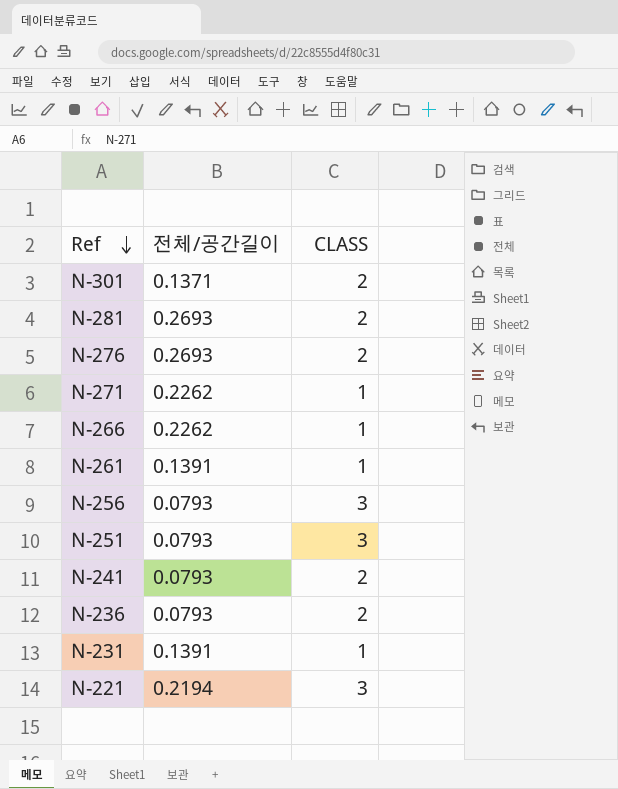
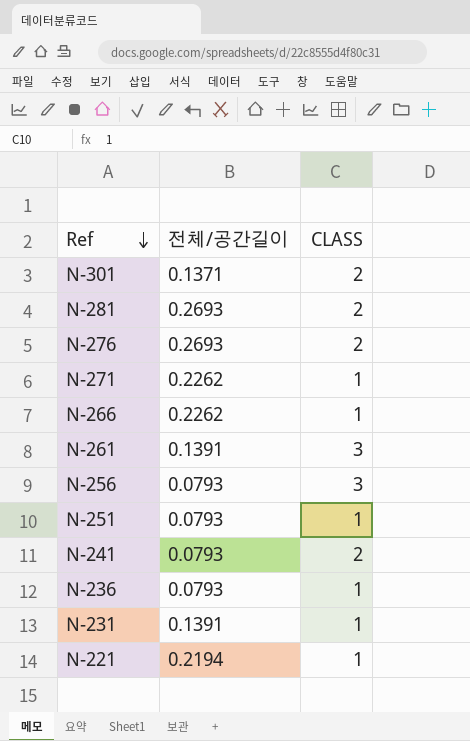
N-261 | CLASS: 1 -> 3
N-251 | CLASS: 3 -> 1
N-236 | CLASS: 2 -> 1
N-221 | CLASS: 3 -> 1

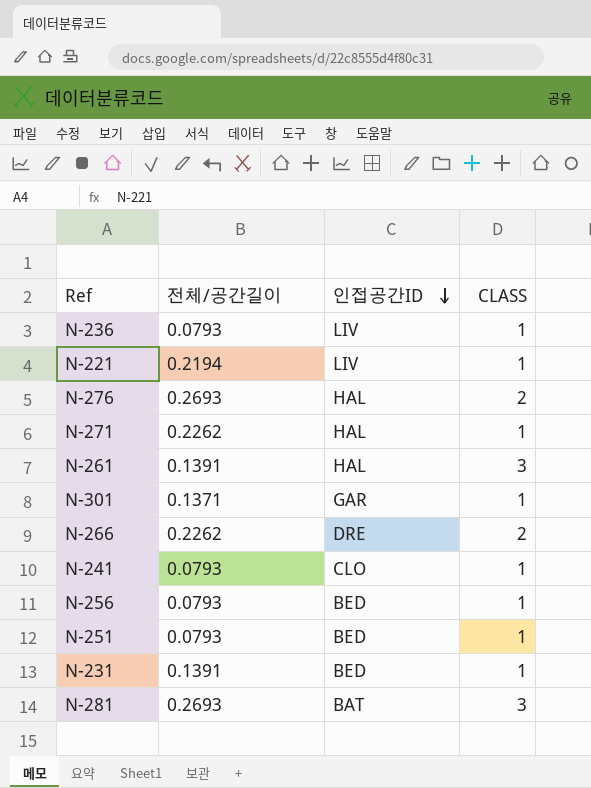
row order: Ref descending -> 인접공간ID descending
column 인접공간ID | position: none -> 3
N-301 | CLASS: 2 -> 1
N-266 | CLASS: 1 -> 2
N-241 | CLASS: 2 -> 1
N-256 | CLASS: 3 -> 1
N-281 | CLASS: 2 -> 3

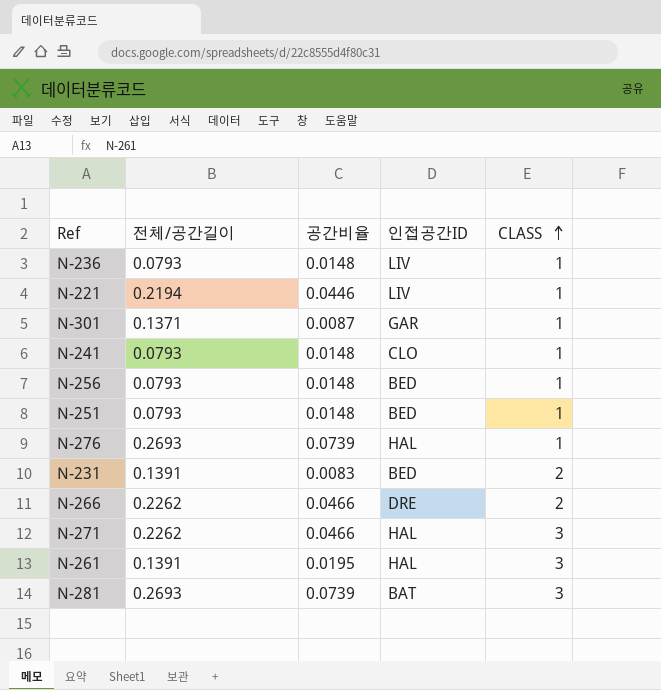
row order: 인접공간ID descending -> CLASS ascending
column 공간비율 | position: none -> 3
N-276 | CLASS: 2 -> 1
N-231 | CLASS: 1 -> 2
N-271 | CLASS: 1 -> 3

